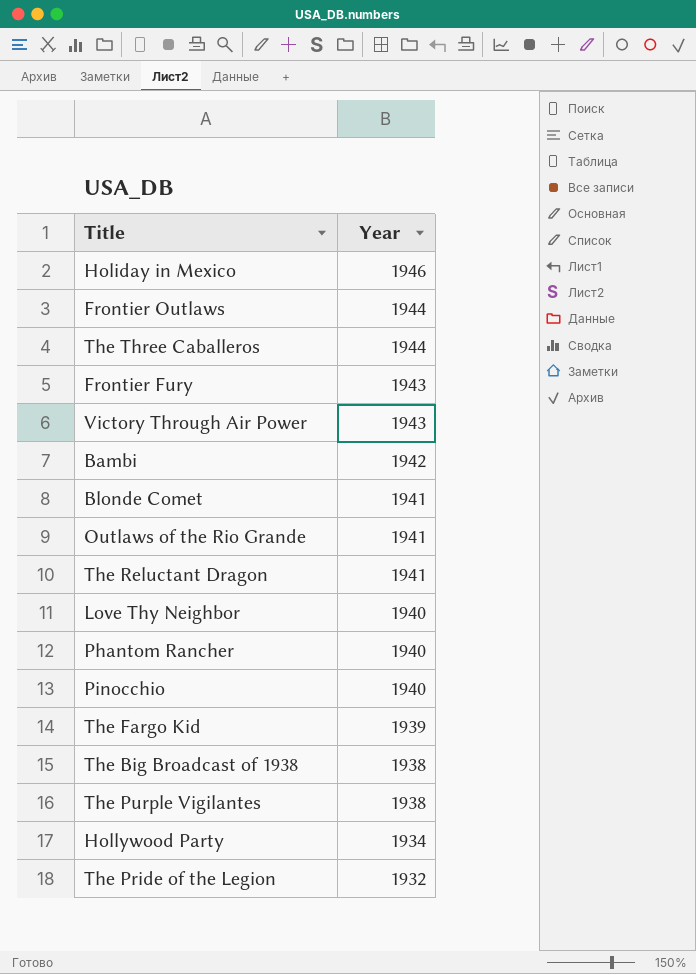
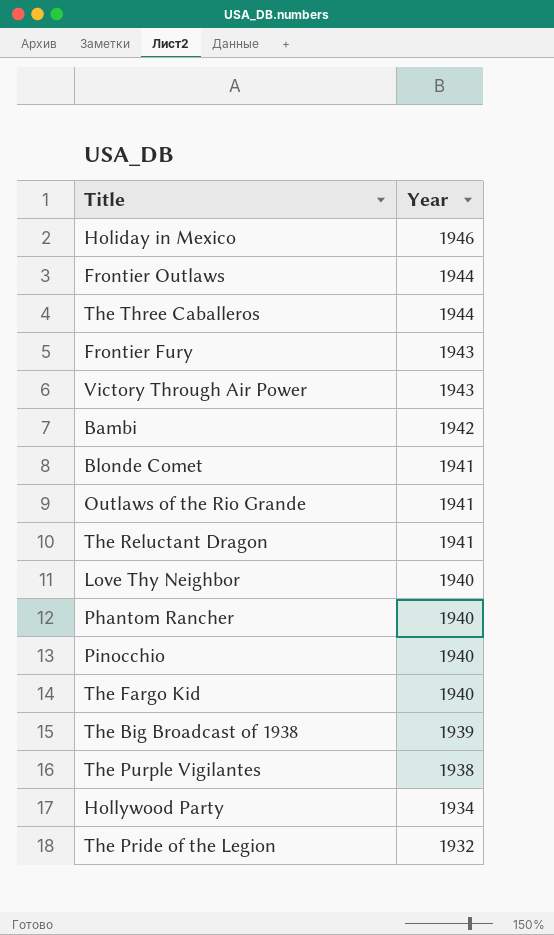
The Fargo Kid | Year: 1939 -> 1940
The Big Broadcast of 1938 | Year: 1938 -> 1939

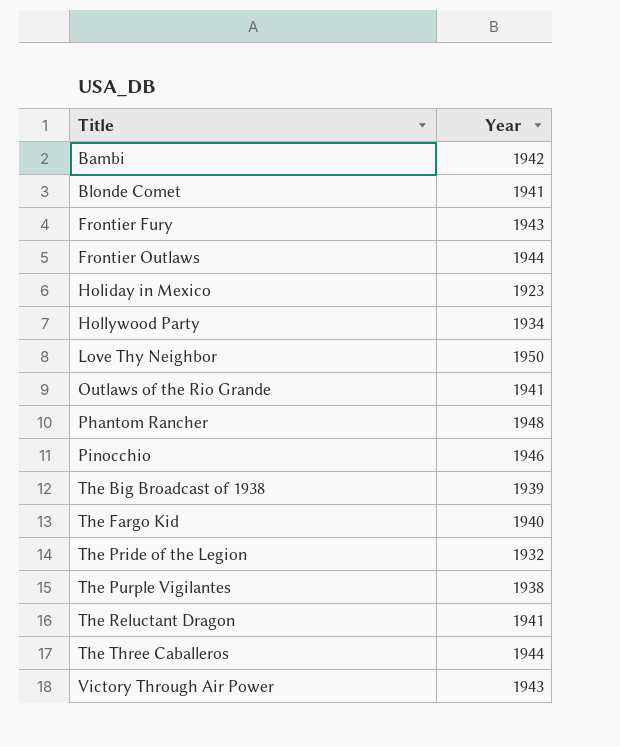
row order: Year descending -> Title ascending
Holiday in Mexico | Year: 1946 -> 1923
Love Thy Neighbor | Year: 1940 -> 1950
Phantom Rancher | Year: 1940 -> 1948
Pinocchio | Year: 1940 -> 1946

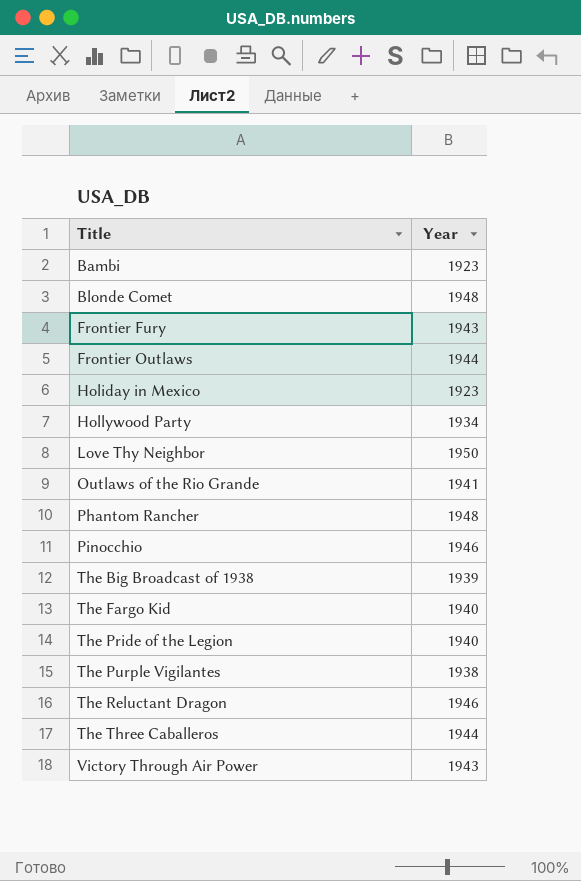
Bambi | Year: 1942 -> 1923
Blonde Comet | Year: 1941 -> 1948
The Pride of the Legion | Year: 1932 -> 1940
The Reluctant Dragon | Year: 1941 -> 1946

